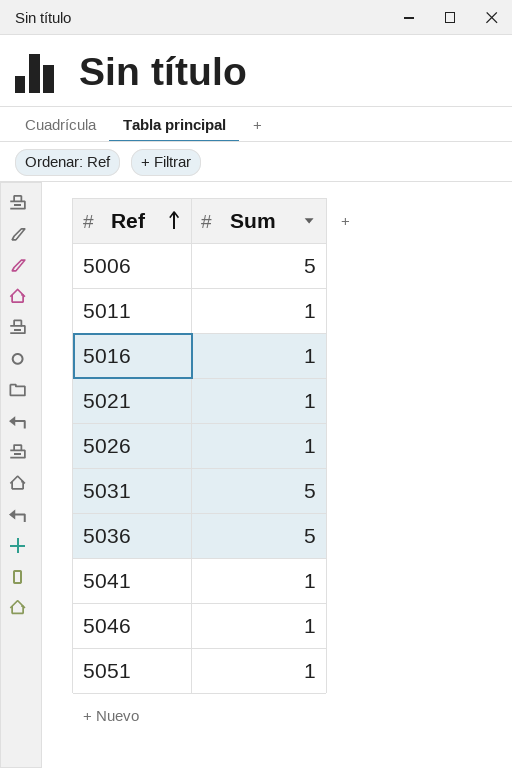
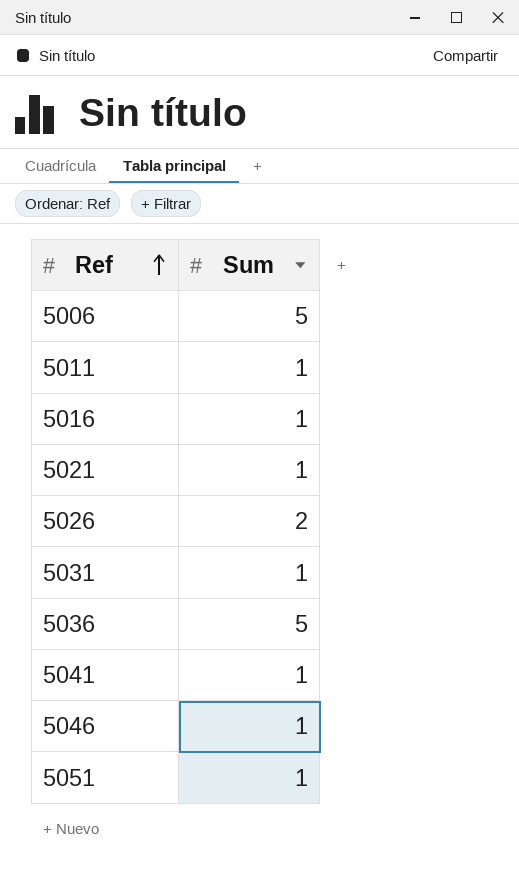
5026 | Sum: 1 -> 2
5031 | Sum: 5 -> 1

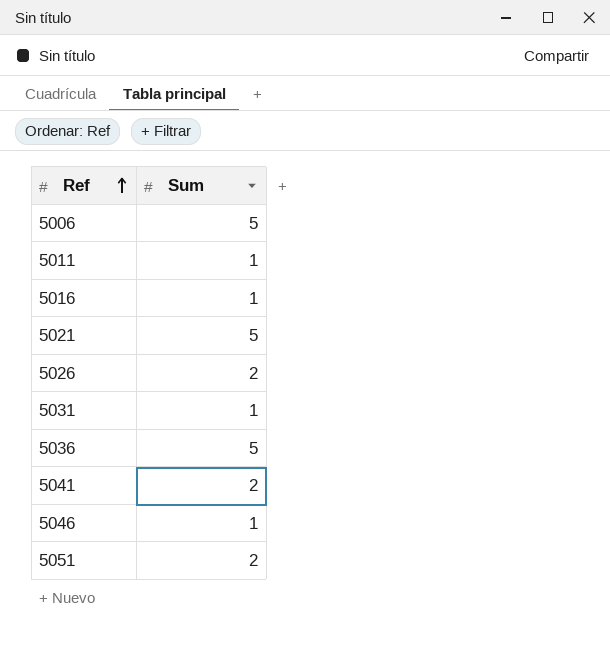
5021 | Sum: 1 -> 5
5041 | Sum: 1 -> 2
5051 | Sum: 1 -> 2

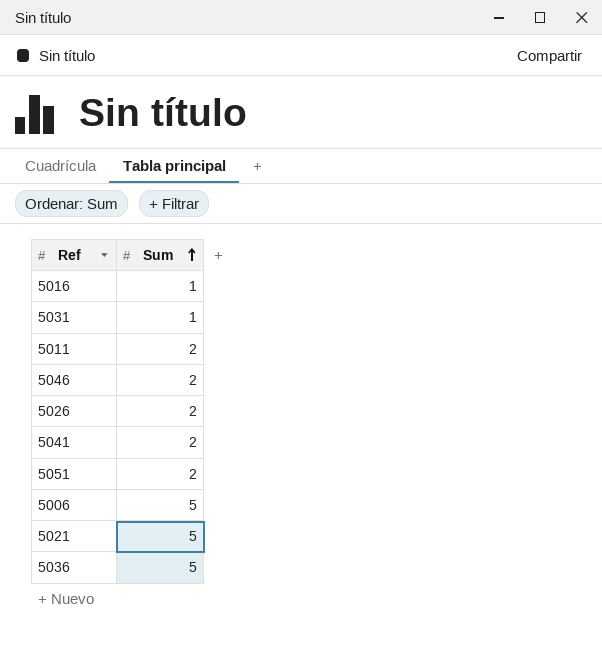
row order: Ref ascending -> Sum ascending
5011 | Sum: 1 -> 2
5046 | Sum: 1 -> 2

